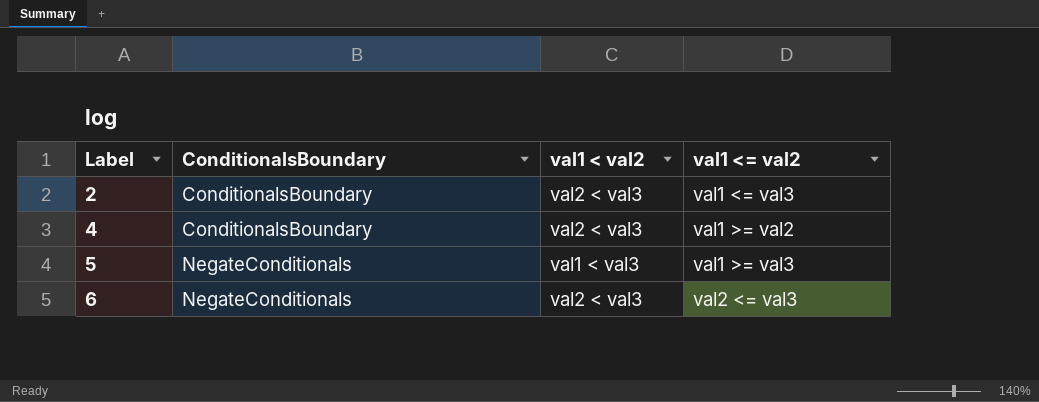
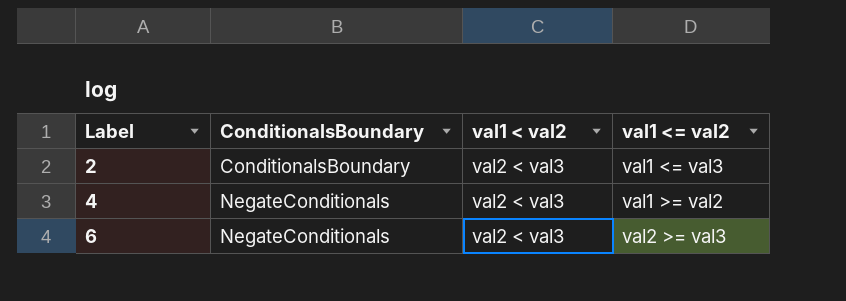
row 5: NegateConditionals | val1 < val3 | val1 >= val3 -> none
4 | ConditionalsBoundary: ConditionalsBoundary -> NegateConditionals
6 | val1 <= val2: val2 <= val3 -> val2 >= val3

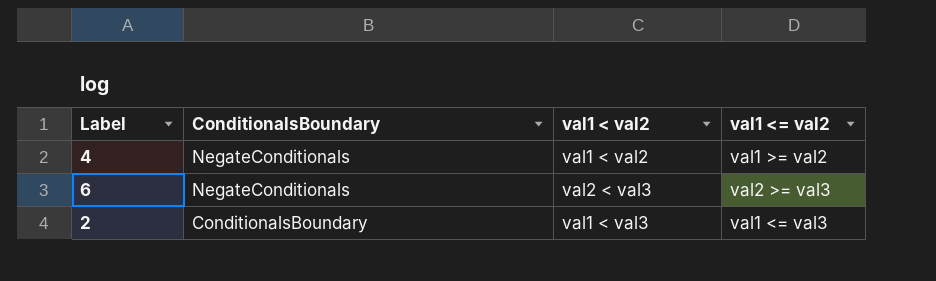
row order: Label ascending -> ConditionalsBoundary descending
4 | val1 < val2: val2 < val3 -> val1 < val2
2 | val1 < val2: val2 < val3 -> val1 < val3

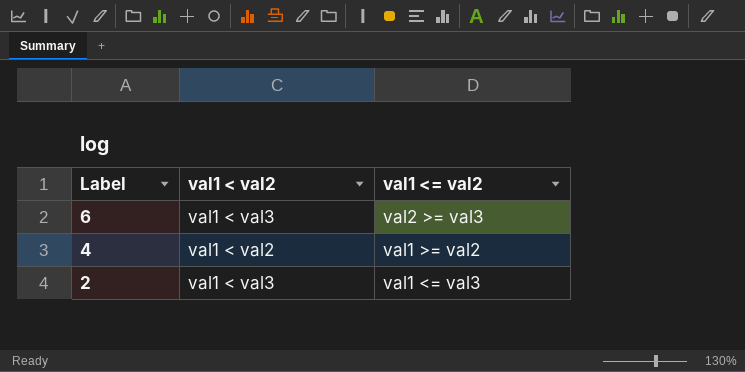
row order: ConditionalsBoundary descending -> Label descending
column ConditionalsBoundary | position: 2 -> none
6 | val1 < val2: val2 < val3 -> val1 < val3

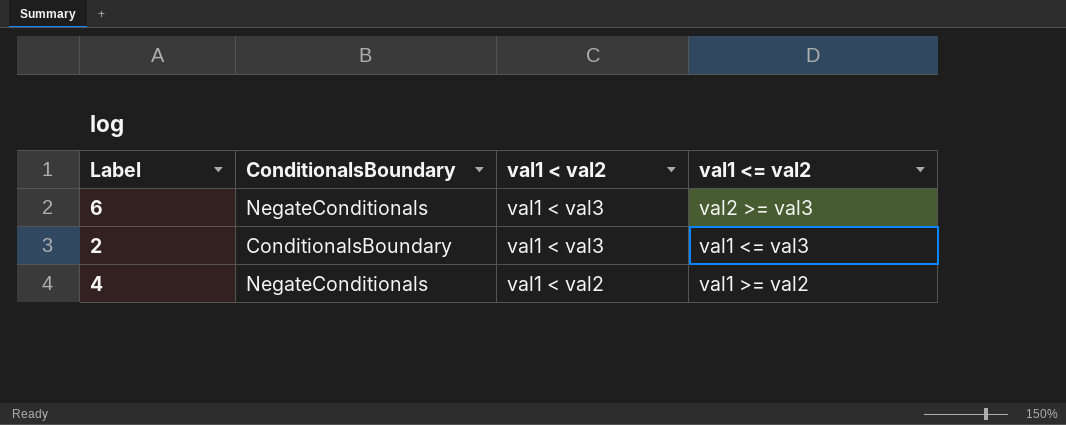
row order: Label descending -> val1 < val2 descending
column ConditionalsBoundary | position: none -> 2

